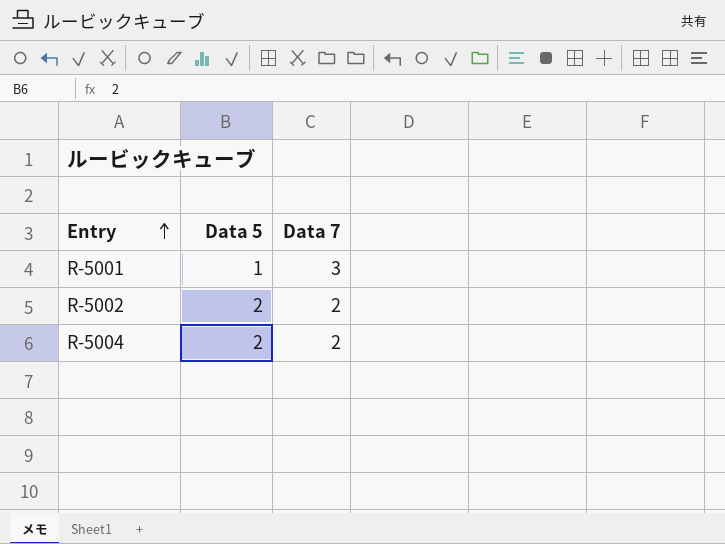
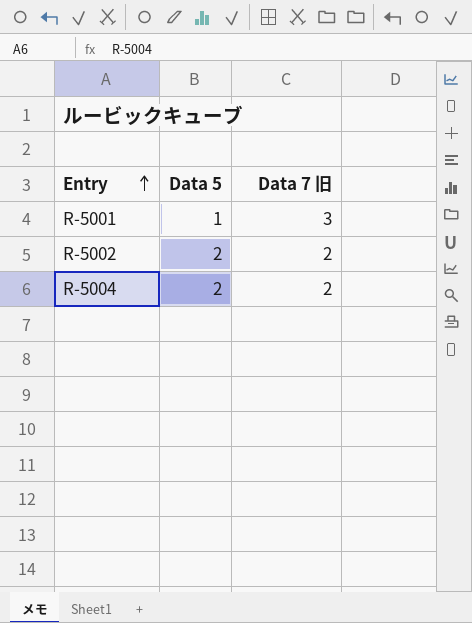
column name: Data 7 -> Data 7 旧

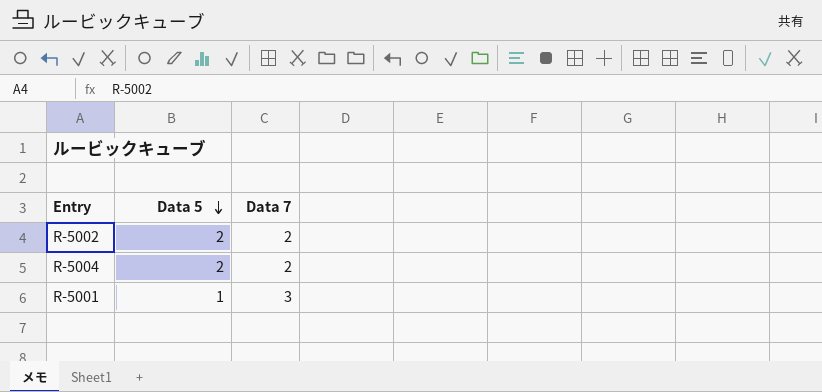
row order: Entry ascending -> Data 5 descending
column name: Data 7 旧 -> Data 7

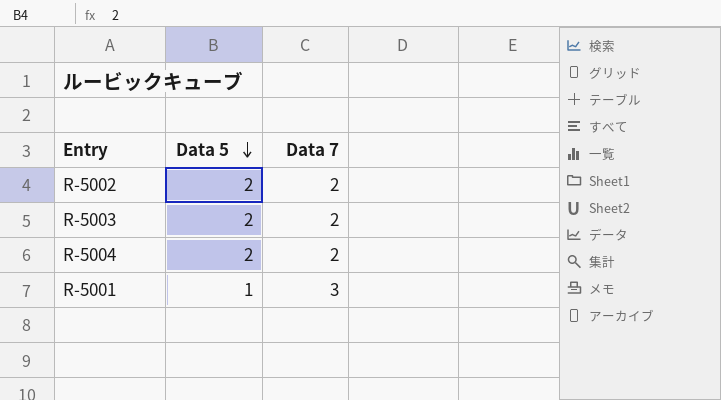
row R-5003: none -> 2 | 2

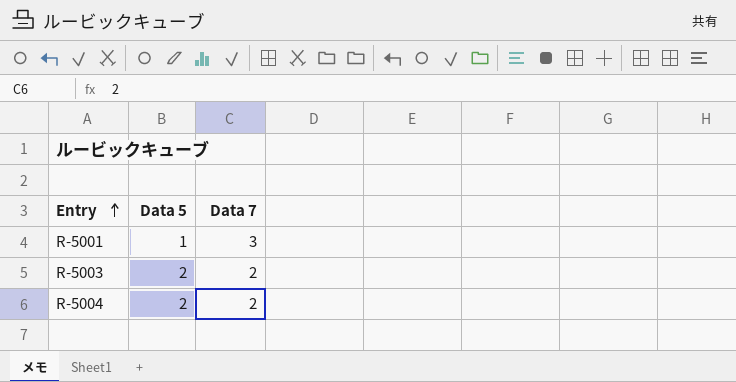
row order: Data 5 descending -> Entry ascending
row R-5002: 2 | 2 -> none

